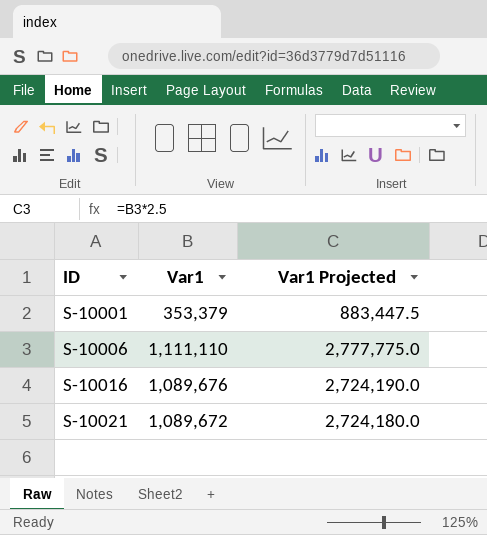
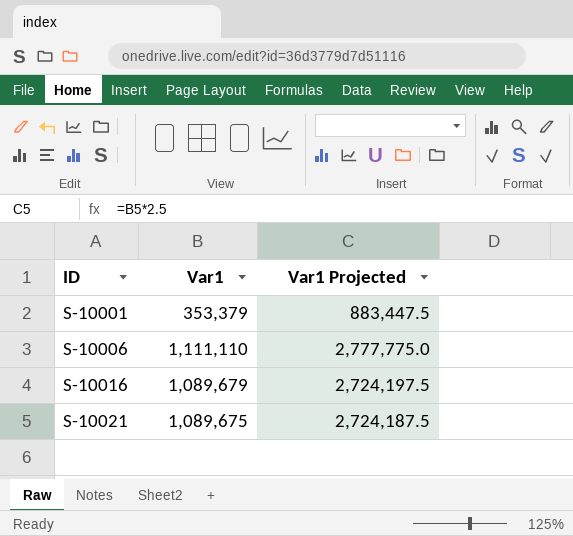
S-10016 | Var1: 1,089,676 -> 1,089,679
S-10016 | Var1 Projected: 2,724,190.0 -> 2,724,197.5
S-10021 | Var1: 1,089,672 -> 1,089,675
S-10021 | Var1 Projected: 2,724,180.0 -> 2,724,187.5

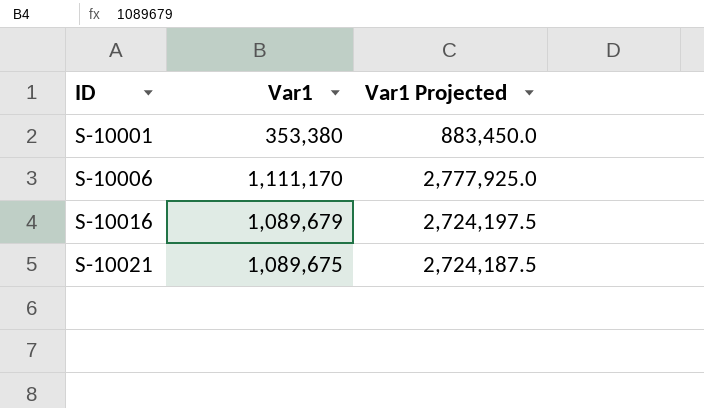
S-10001 | Var1: 353,379 -> 353,380
S-10001 | Var1 Projected: 883,447.5 -> 883,450.0
S-10006 | Var1: 1,111,110 -> 1,111,170
S-10006 | Var1 Projected: 2,777,775.0 -> 2,777,925.0

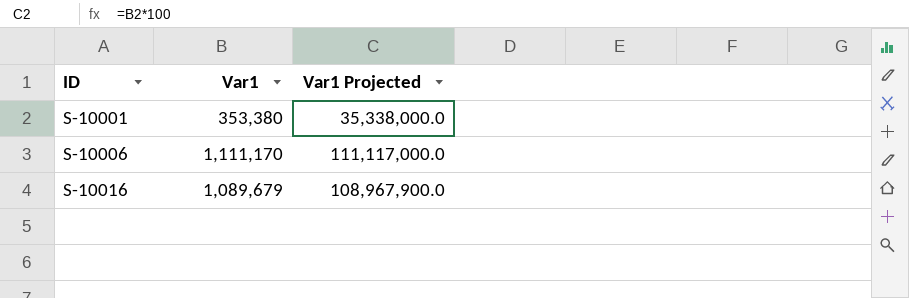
column Var1 Projected | formula: [Var1] * 2.5 -> [Var1] * 100
row S-10021: 1,089,675 | 2,724,187.5 -> none

